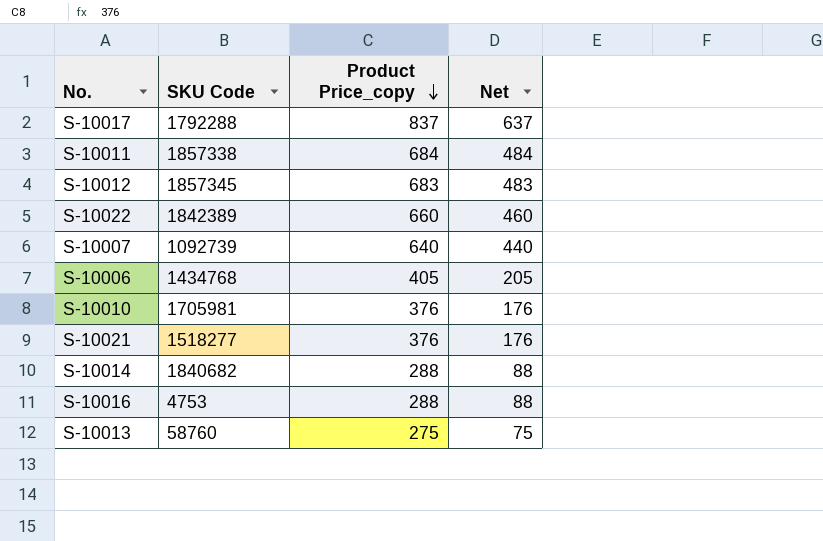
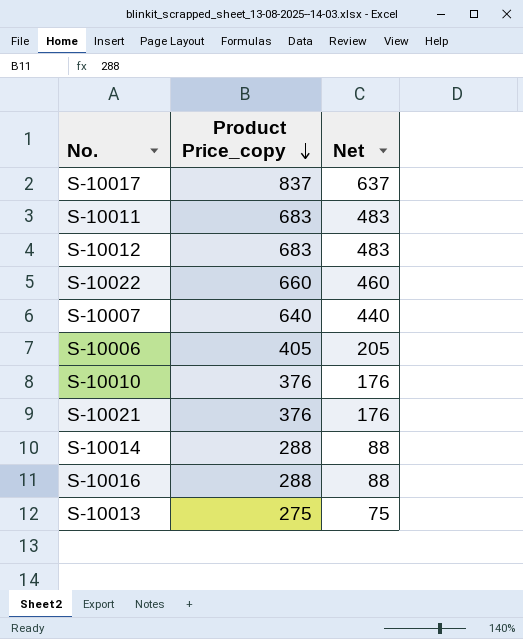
column SKU Code | position: 2 -> none
S-10011 | Product Price_copy: 684 -> 683
S-10011 | Net: 484 -> 483

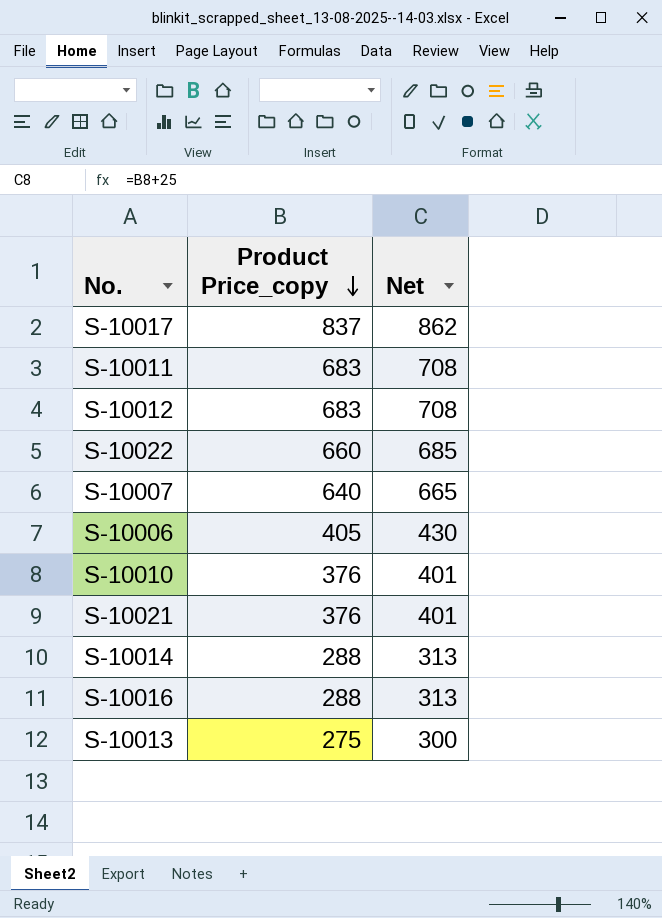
column Net | formula: [Product Price_copy] - 200 -> [Product Price_copy] + 25

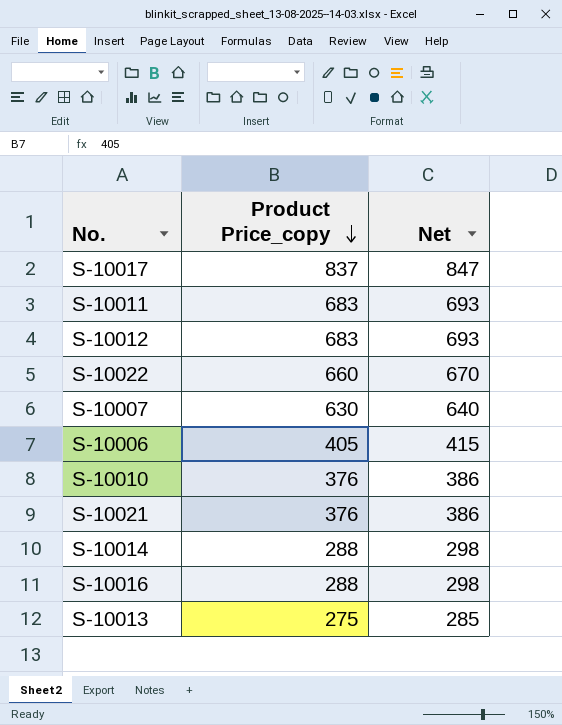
column Net | formula: [Product Price_copy] + 25 -> [Product Price_copy] + 10
S-10007 | Product Price_copy: 640 -> 630

